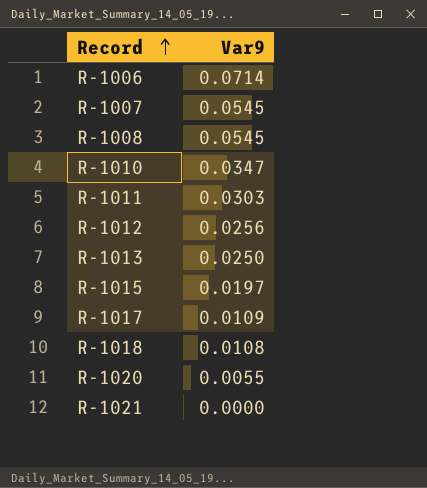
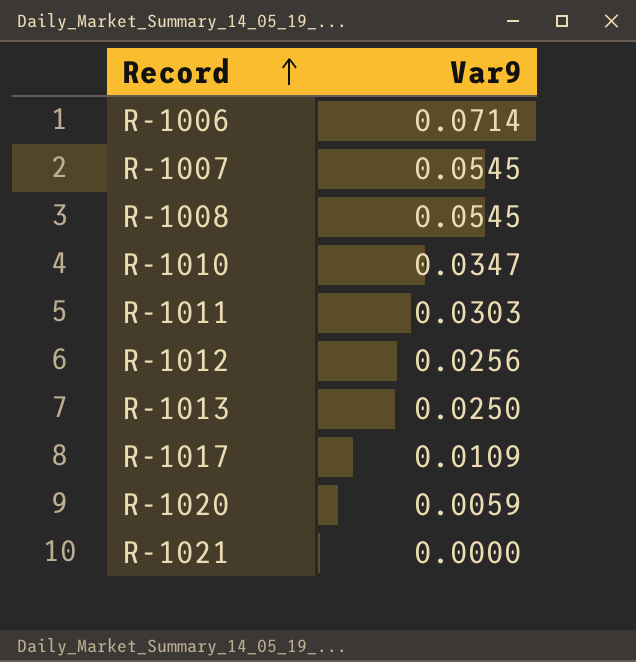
row R-1015: 0.0197 -> none
row R-1018: 0.0108 -> none
R-1020 | Var9: 0.0055 -> 0.0059

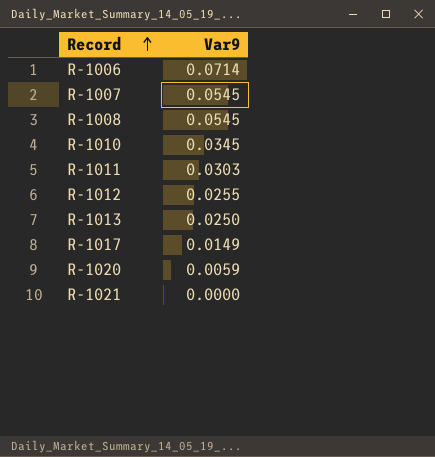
R-1010 | Var9: 0.0347 -> 0.0345
R-1012 | Var9: 0.0256 -> 0.0255
R-1017 | Var9: 0.0109 -> 0.0149

